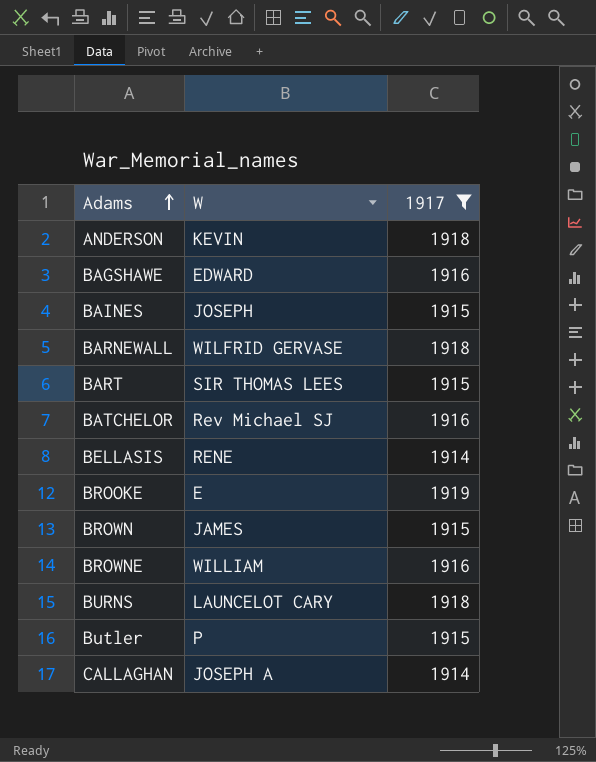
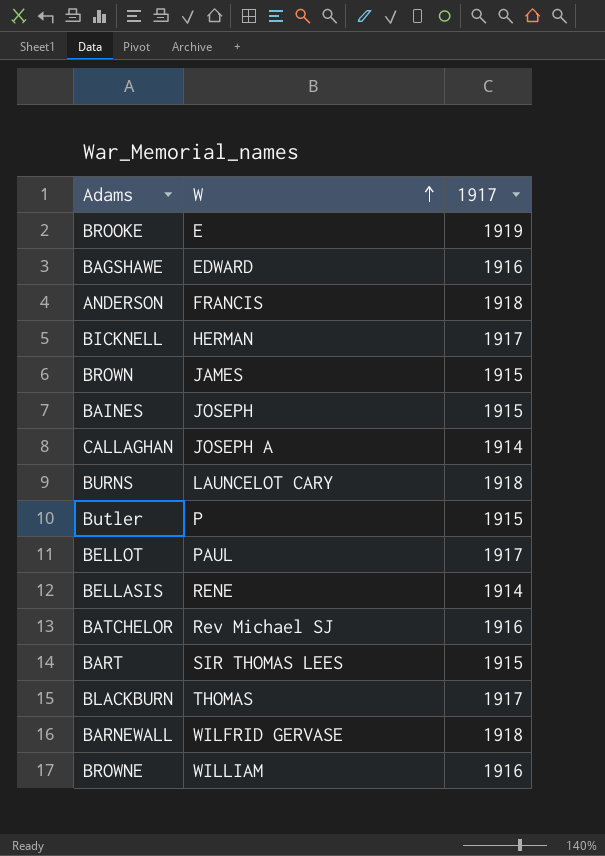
filter: 1917 != 1917 -> none
row order: Adams ascending -> W ascending
ANDERSON | W: KEVIN -> FRANCIS

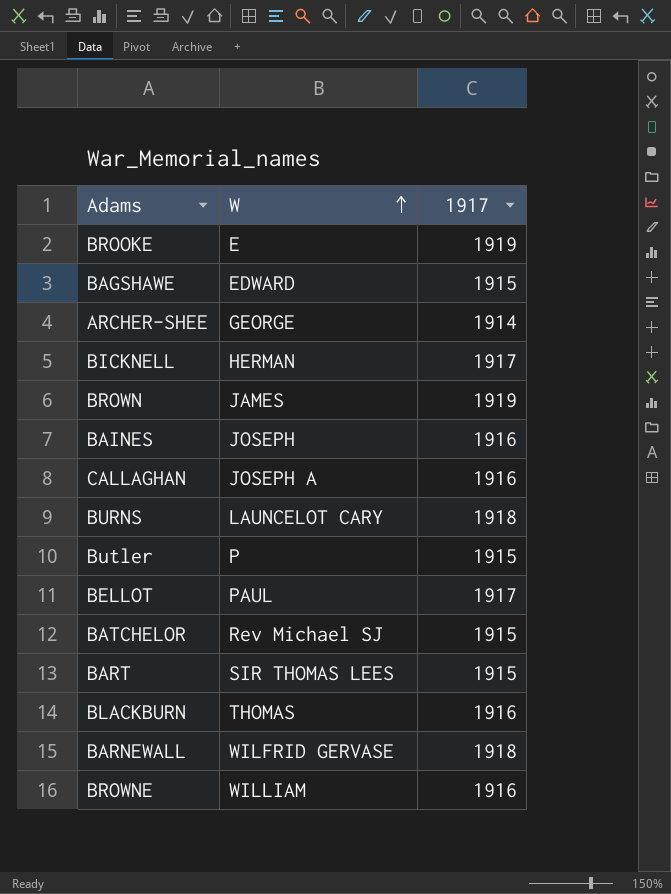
row ANDERSON: FRANCIS | 1918 -> none
row BELLASIS: RENE | 1914 -> none
BAGSHAWE | 1917: 1916 -> 1915
row ARCHER-SHEE: none -> GEORGE | 1914
BROWN | 1917: 1915 -> 1919
BAINES | 1917: 1915 -> 1916
CALLAGHAN | 1917: 1914 -> 1916
BATCHELOR | 1917: 1916 -> 1915
BLACKBURN | 1917: 1917 -> 1916

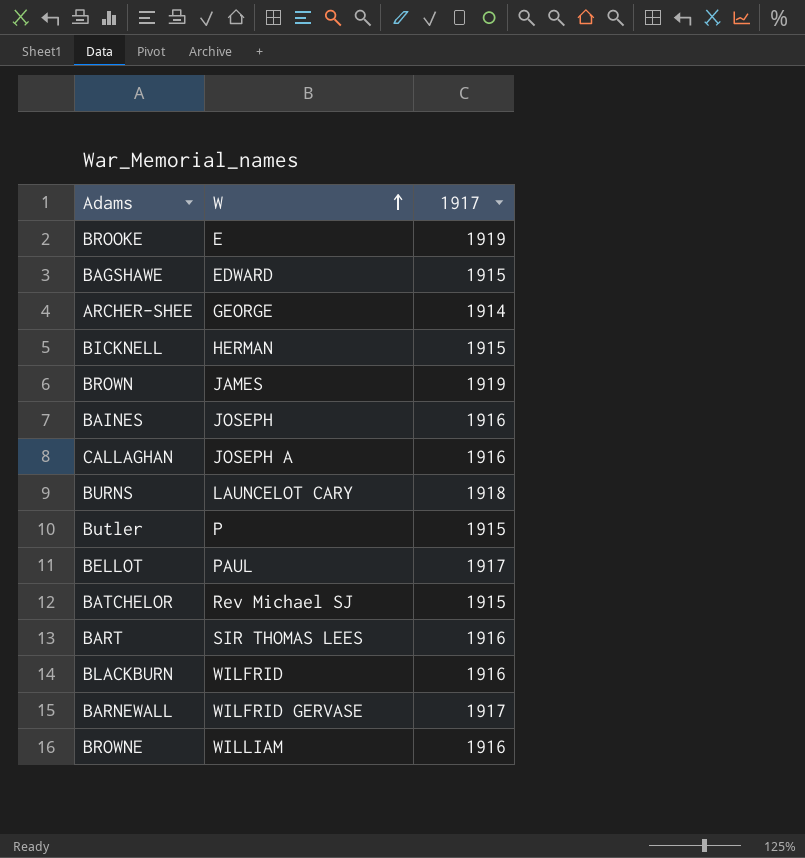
BICKNELL | 1917: 1917 -> 1915
BART | 1917: 1915 -> 1916
BLACKBURN | W: THOMAS -> WILFRID
BARNEWALL | 1917: 1918 -> 1917

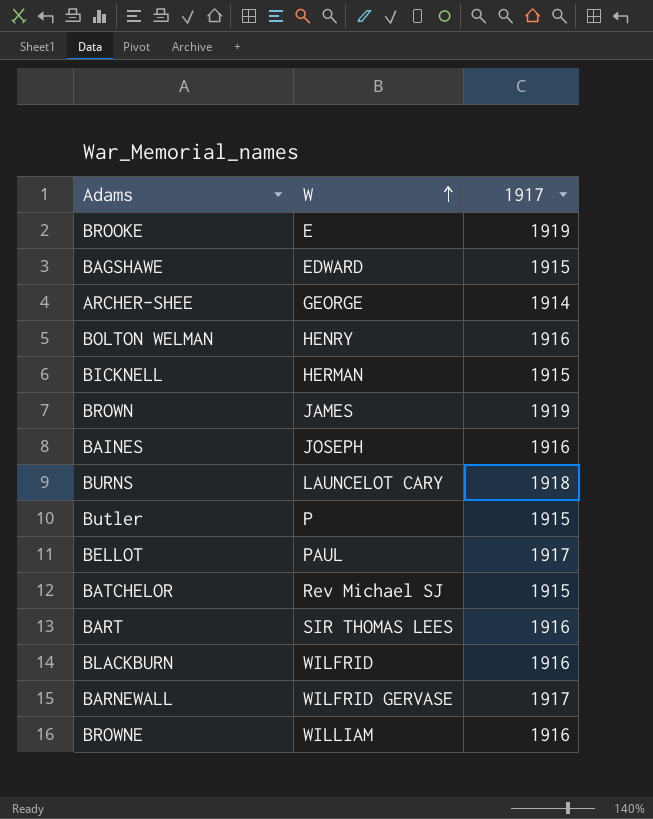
row CALLAGHAN: JOSEPH A | 1916 -> none
row BOLTON WELMAN: none -> HENRY | 1916

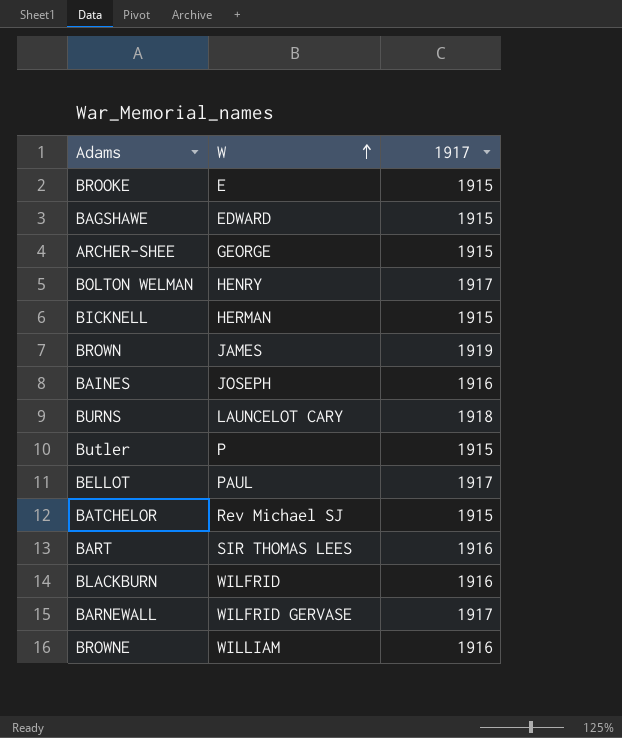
BROOKE | 1917: 1919 -> 1915
ARCHER-SHEE | 1917: 1914 -> 1915
BOLTON WELMAN | 1917: 1916 -> 1917

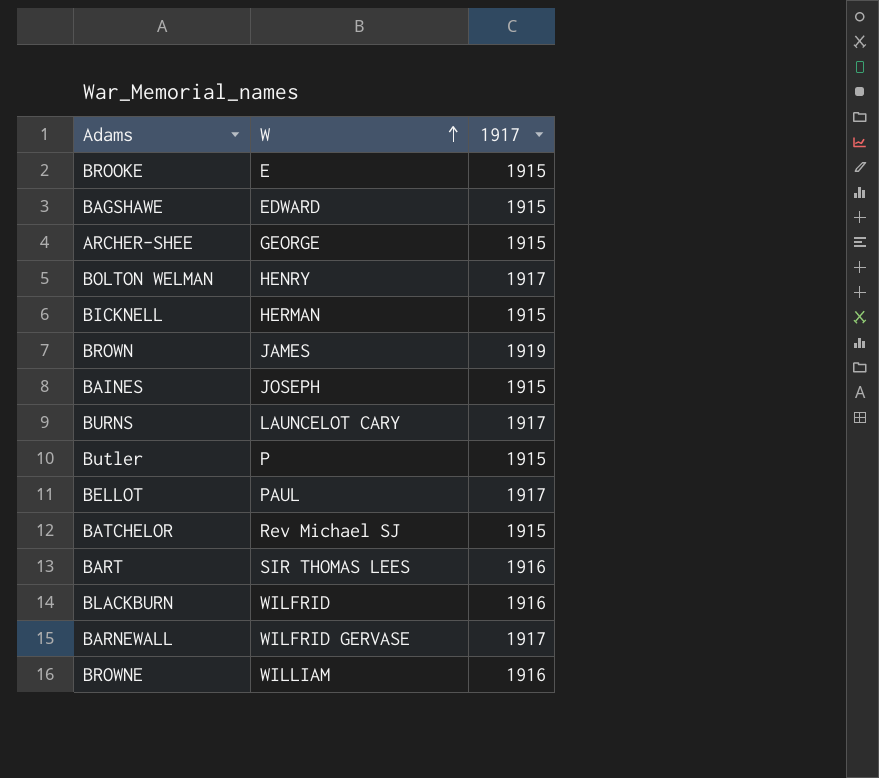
BAINES | 1917: 1916 -> 1915
BURNS | 1917: 1918 -> 1917

